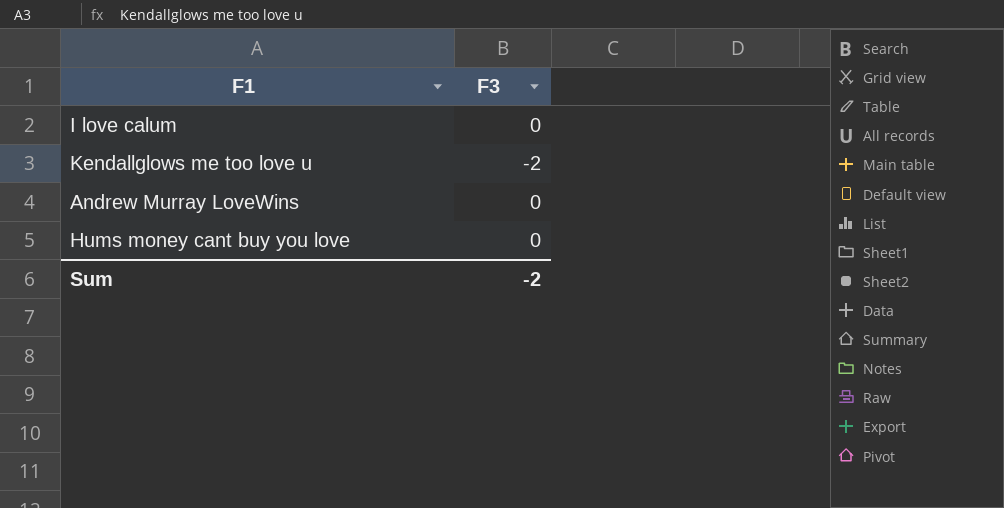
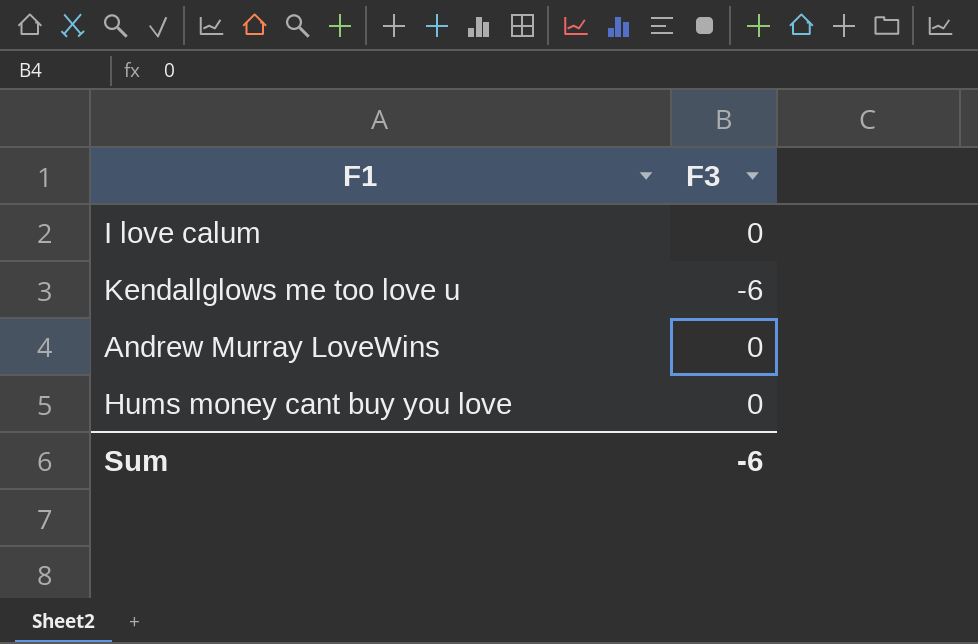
Kendallglows me too love u | F3: -2 -> -6
Sum | F3: -2 -> -6

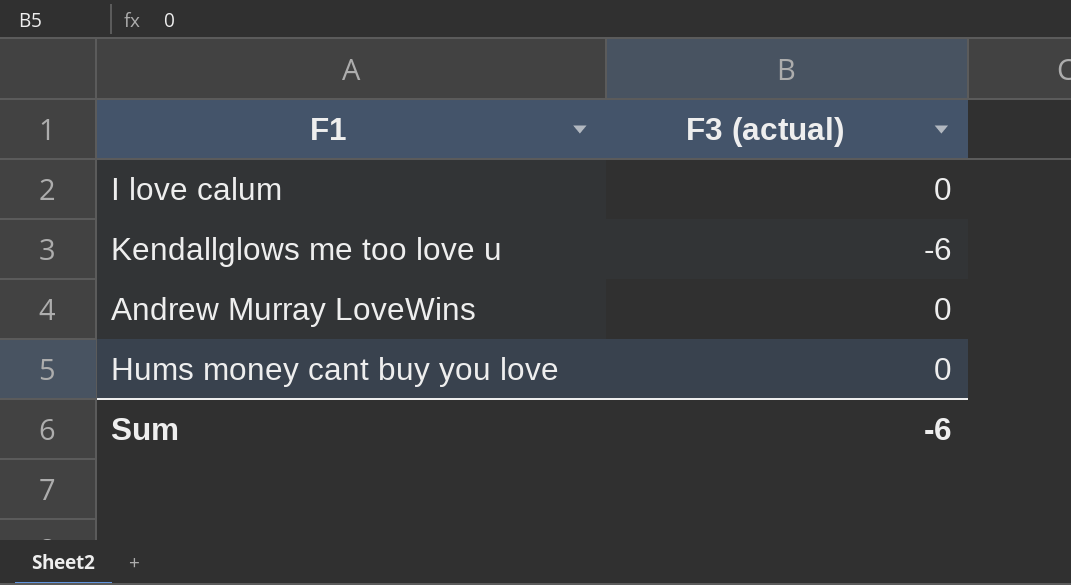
column name: F3 -> F3 (actual)

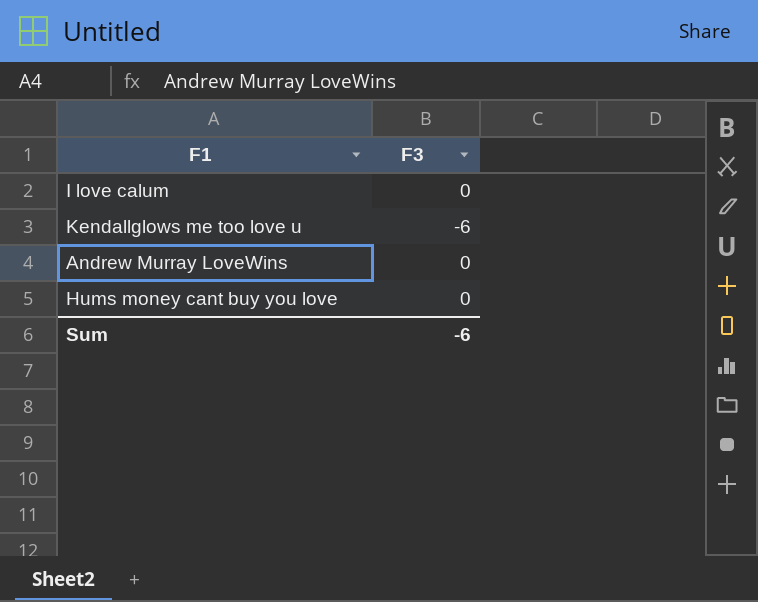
column name: F3 (actual) -> F3

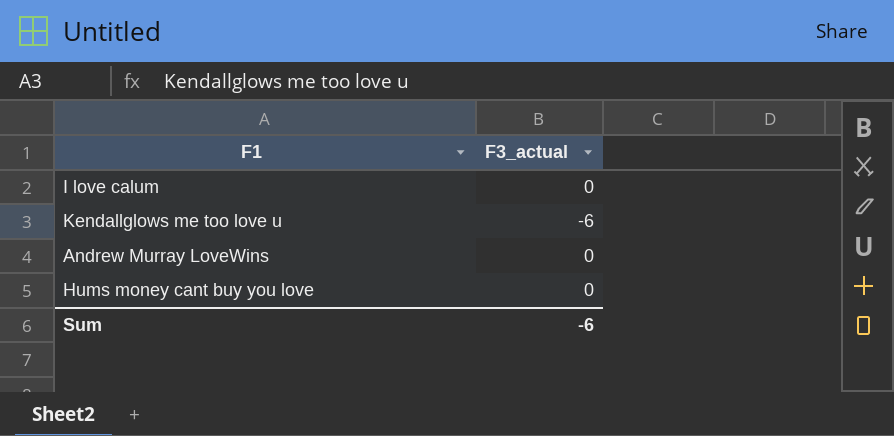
column name: F3 -> F3_actual

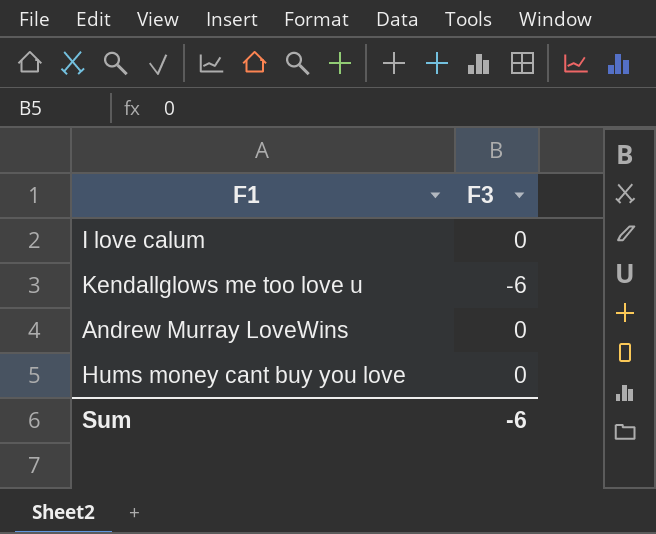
column name: F3_actual -> F3

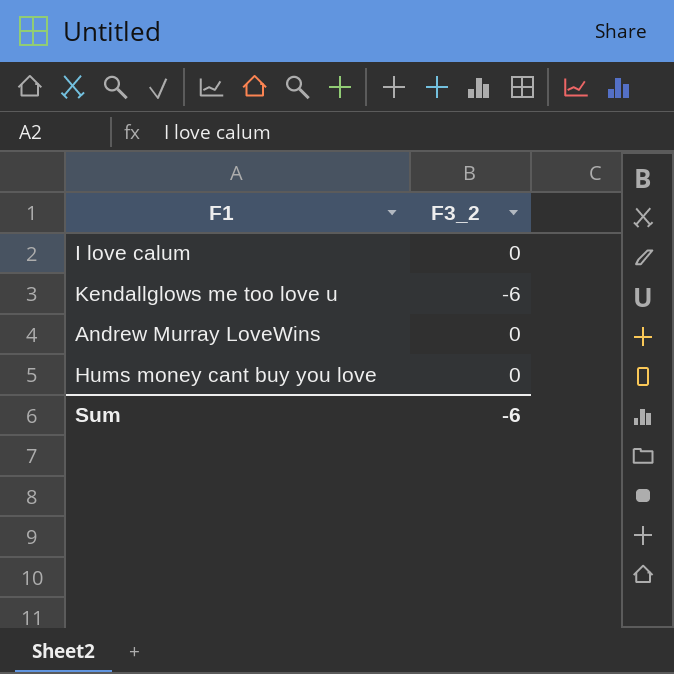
column name: F3 -> F3_2

